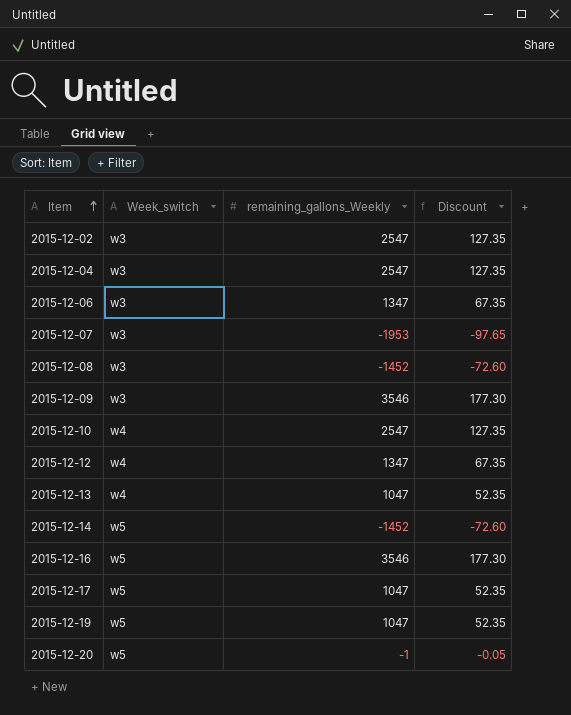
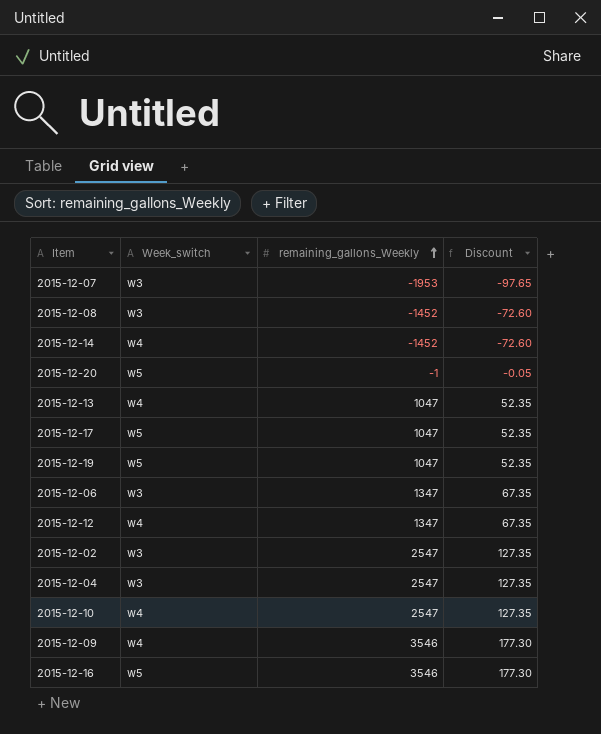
row order: Item ascending -> remaining_gallons_Weekly ascending
2015-12-14 | Week_switch: w5 -> w4
2015-12-09 | Week_switch: w3 -> w4

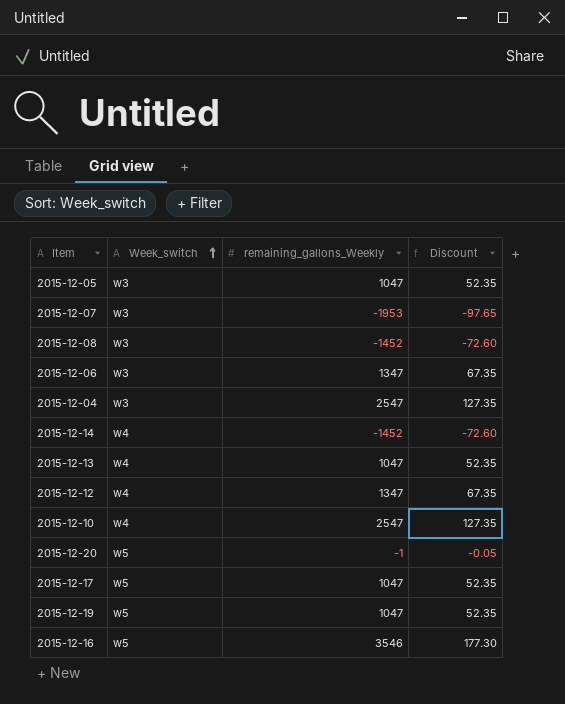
row order: remaining_gallons_Weekly ascending -> Week_switch ascending
row 2015-12-02: w3 | 2547 | 127.35 -> none
row 2015-12-09: w4 | 3546 | 177.30 -> none
row 2015-12-05: none -> w3 | 1047 | 52.35

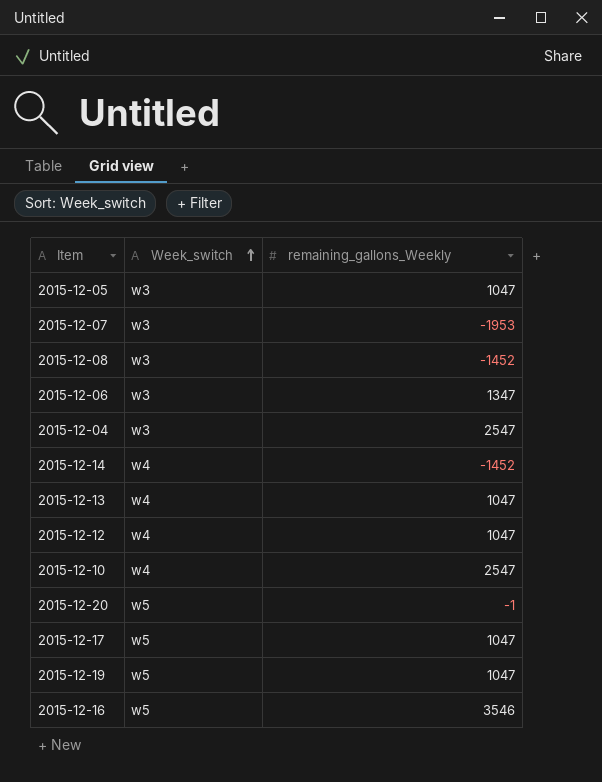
column Discount | formula: [remaining_gallons_Weekly] * 0.05 -> none
2015-12-12 | remaining_gallons_Weekly: 1347 -> 1047

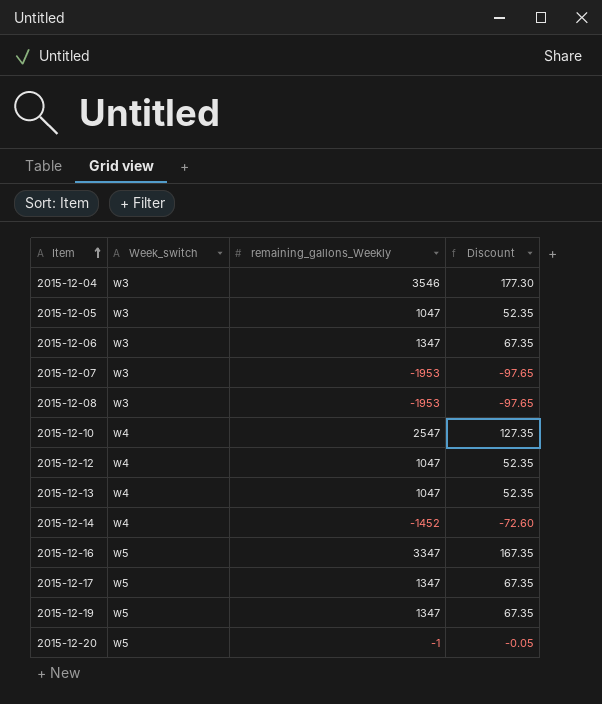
row order: Week_switch ascending -> Item ascending
column Discount | formula: none -> [remaining_gallons_Weekly] * 0.05
2015-12-04 | remaining_gallons_Weekly: 2547 -> 3546
2015-12-08 | remaining_gallons_Weekly: -1452 -> -1953
2015-12-16 | remaining_gallons_Weekly: 3546 -> 3347
2015-12-17 | remaining_gallons_Weekly: 1047 -> 1347
2015-12-19 | remaining_gallons_Weekly: 1047 -> 1347

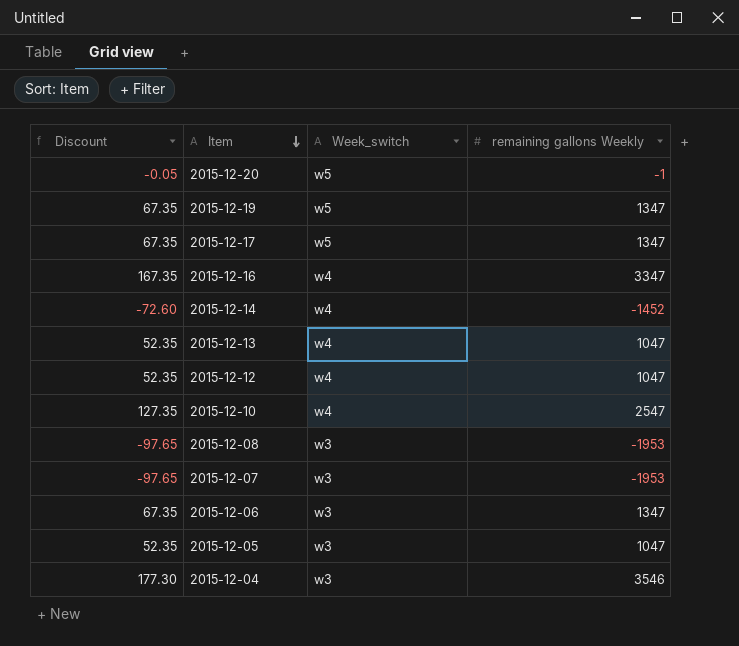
row order: Item ascending -> Item descending
column Discount | position: 4 -> 1
column name: remaining_gallons_Weekly -> remaining gallons Weekly
2015-12-16 | Week_switch: w5 -> w4

